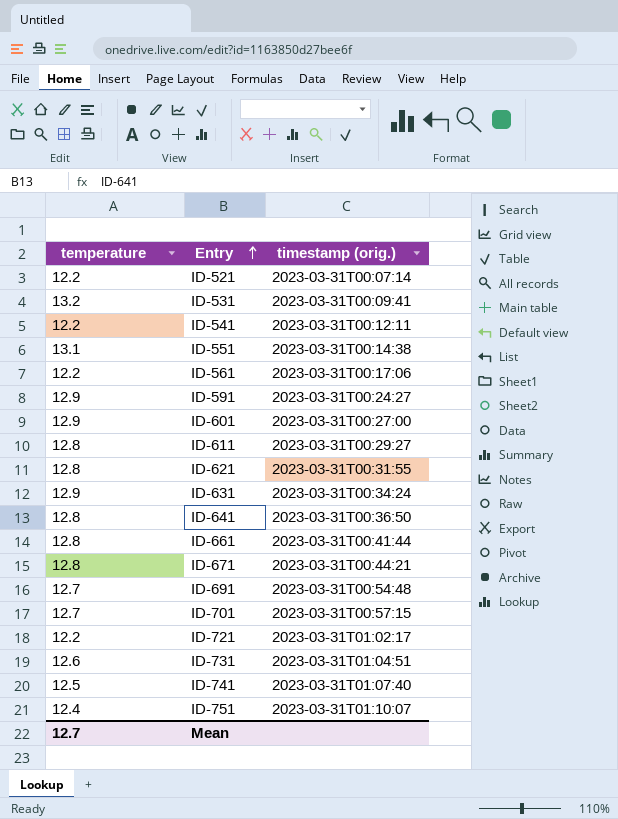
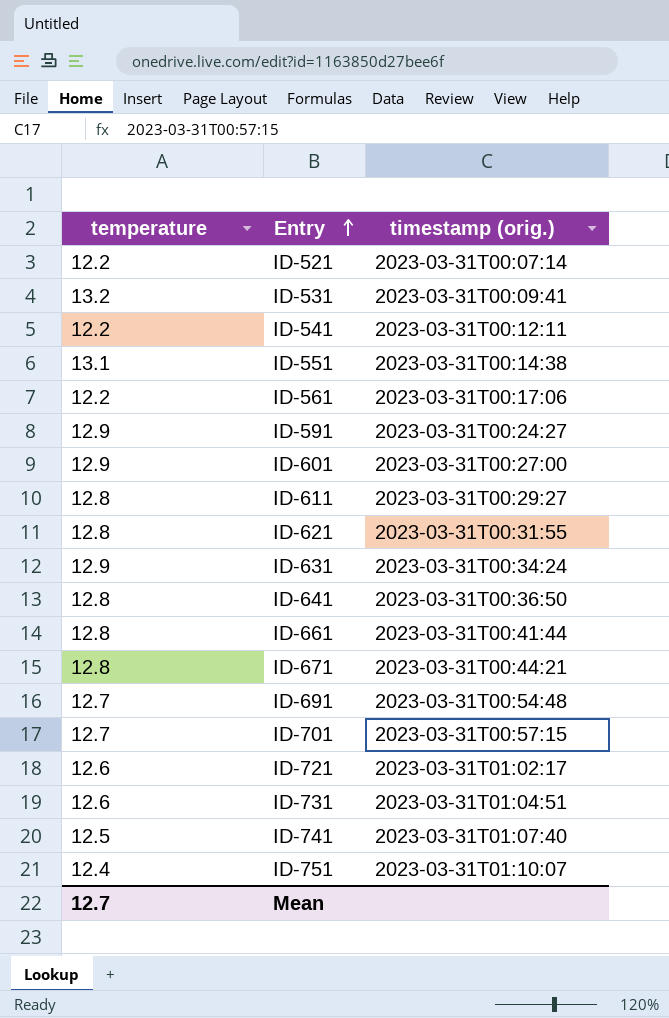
ID-721 | temperature: 12.2 -> 12.6

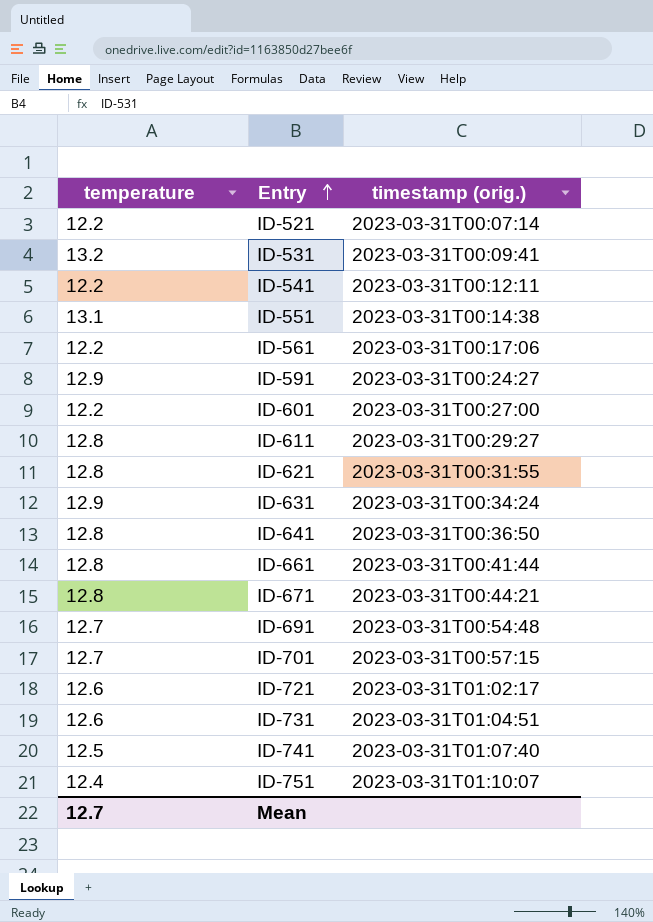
ID-601 | temperature: 12.9 -> 12.2

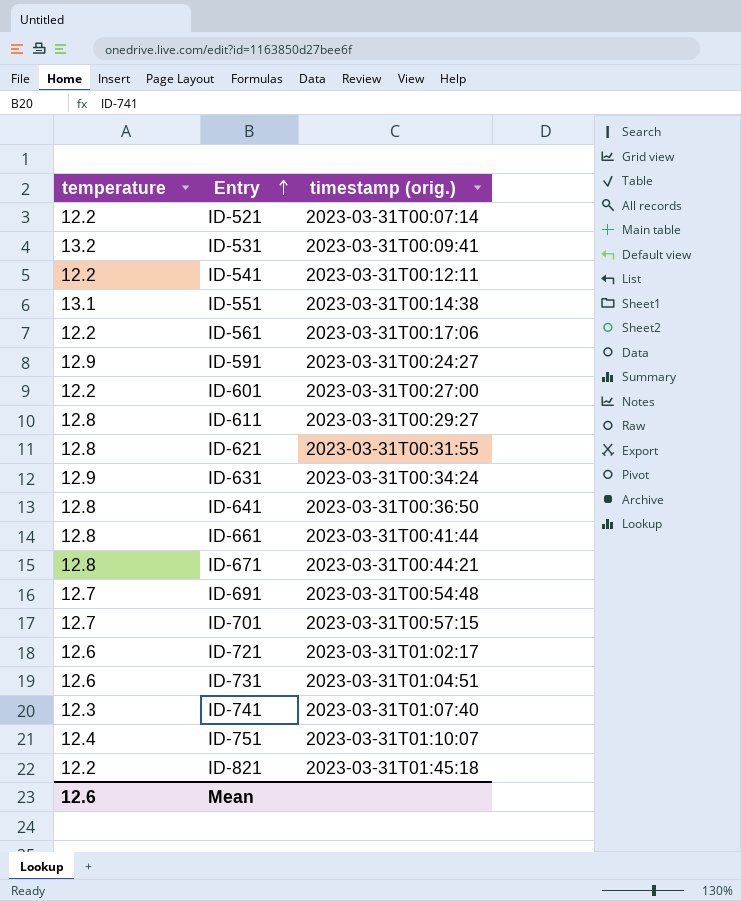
ID-741 | temperature: 12.5 -> 12.3
row ID-821: none -> 12.2 | 2023-03-31T01:45:18
Mean | temperature: 12.7 -> 12.6

